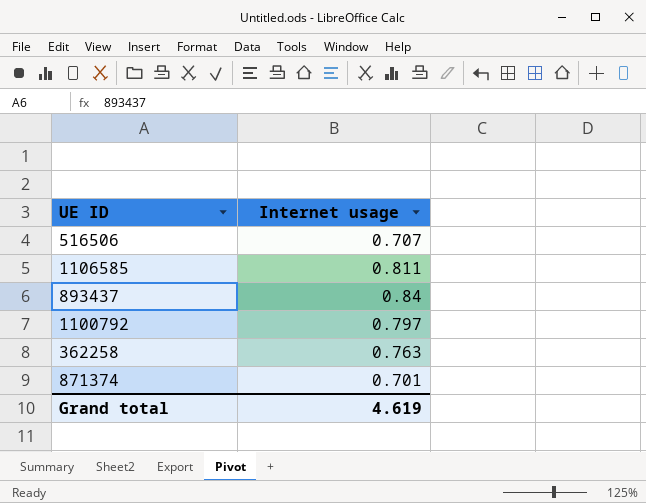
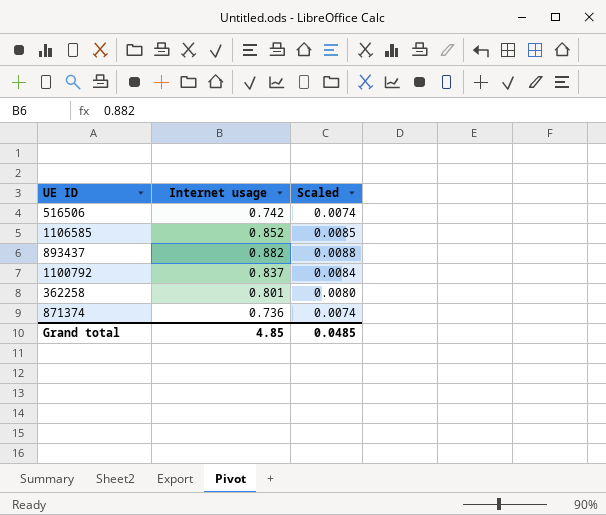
column Scaled | formula: none -> [Internet usage] * 0.01
516506 | Internet usage: 0.707 -> 0.742
1106585 | Internet usage: 0.811 -> 0.852
893437 | Internet usage: 0.84 -> 0.882
1100792 | Internet usage: 0.797 -> 0.837
362258 | Internet usage: 0.763 -> 0.801
871374 | Internet usage: 0.701 -> 0.736
Grand total | Internet usage: 4.619 -> 4.85

